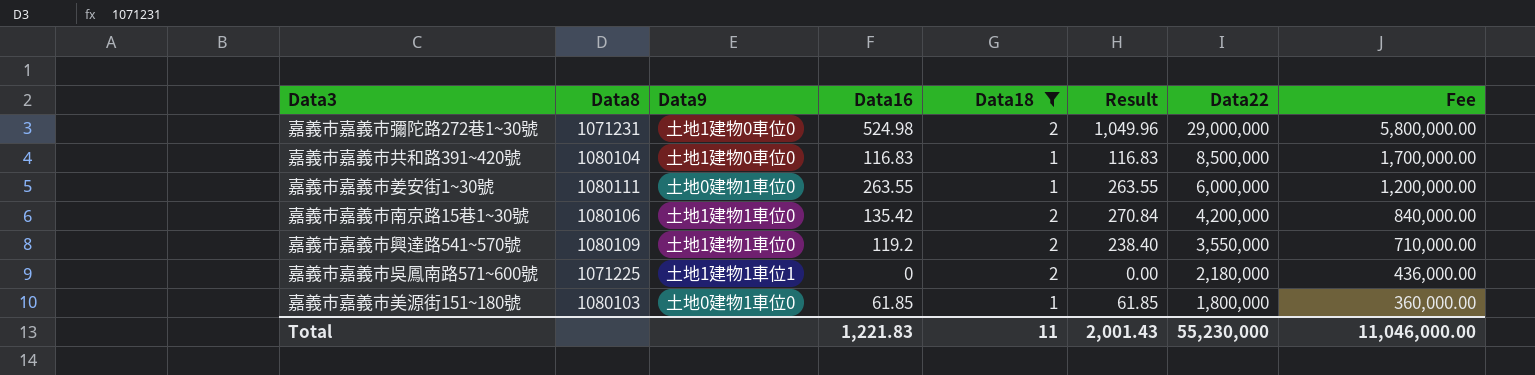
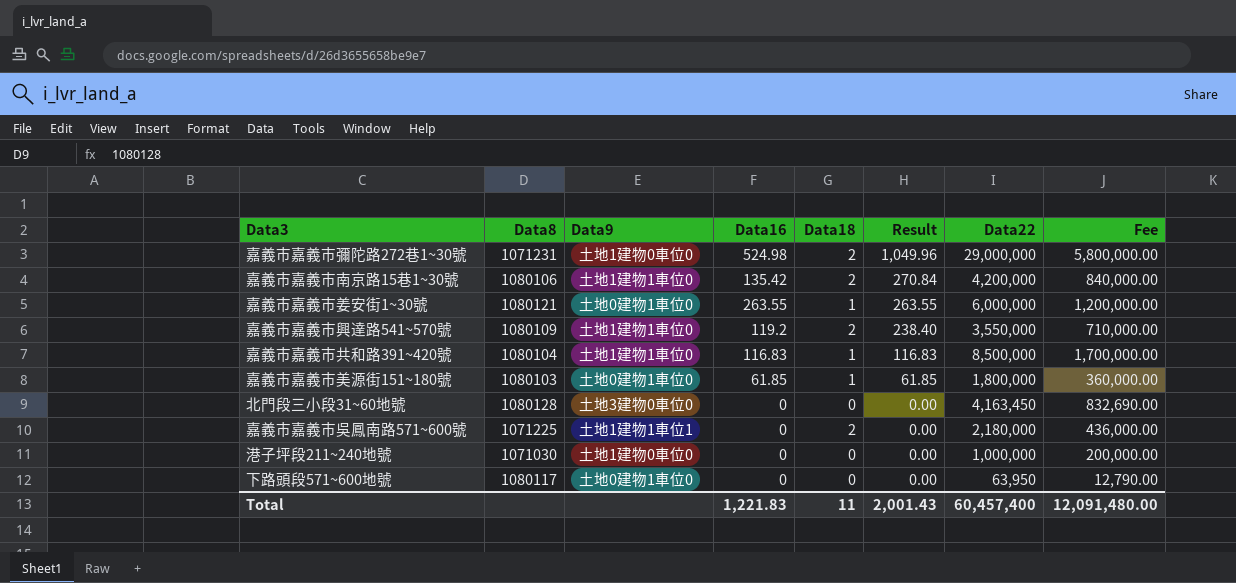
filter: Data18 != 0 -> none
row order: Data22 descending -> Result descending
嘉義市嘉義市姜安街1~30號 | Data8: 1080111 -> 1080121
嘉義市嘉義市共和路391~420號 | Data9: 土地1建物0車位0 -> 土地1建物1車位0
Total | Data22: 55,230,000 -> 60,457,400
Total | Fee: 11,046,000.00 -> 12,091,480.00

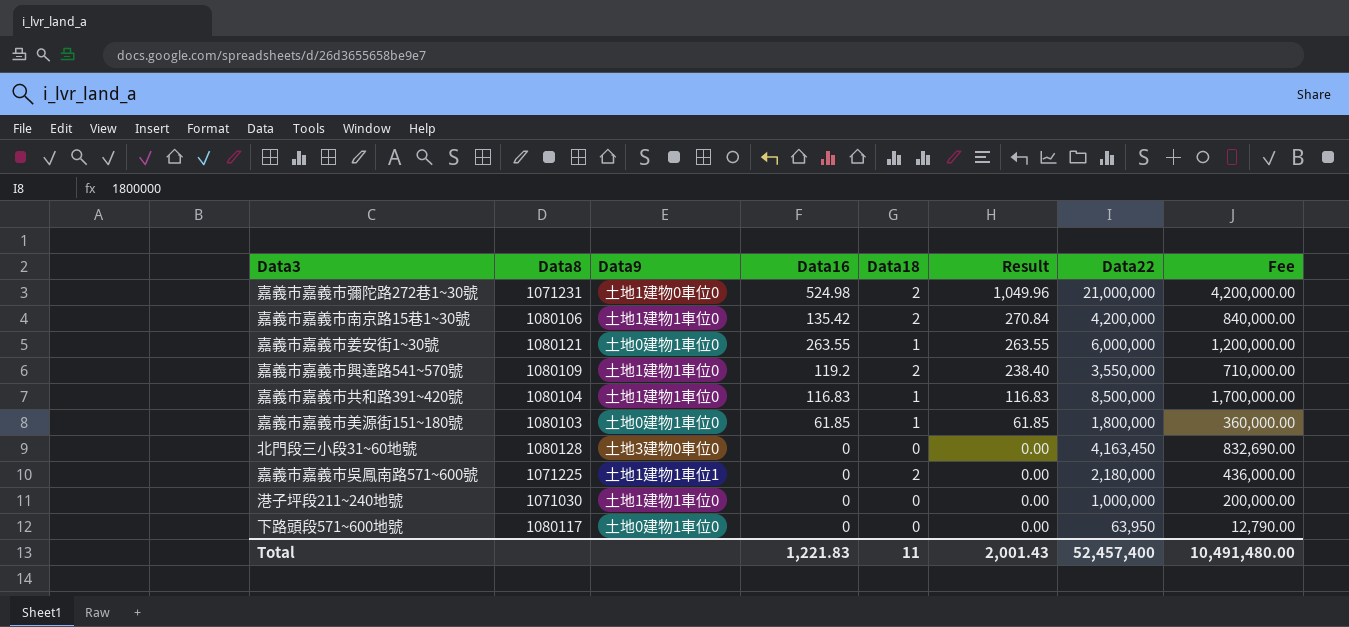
嘉義市嘉義市彌陀路272巷1~30號 | Data22: 29,000,000 -> 21,000,000
嘉義市嘉義市彌陀路272巷1~30號 | Fee: 5,800,000.00 -> 4,200,000.00
港子坪段211~240地號 | Data9: 土地1建物0車位0 -> 土地1建物1車位0
Total | Data22: 60,457,400 -> 52,457,400
Total | Fee: 12,091,480.00 -> 10,491,480.00

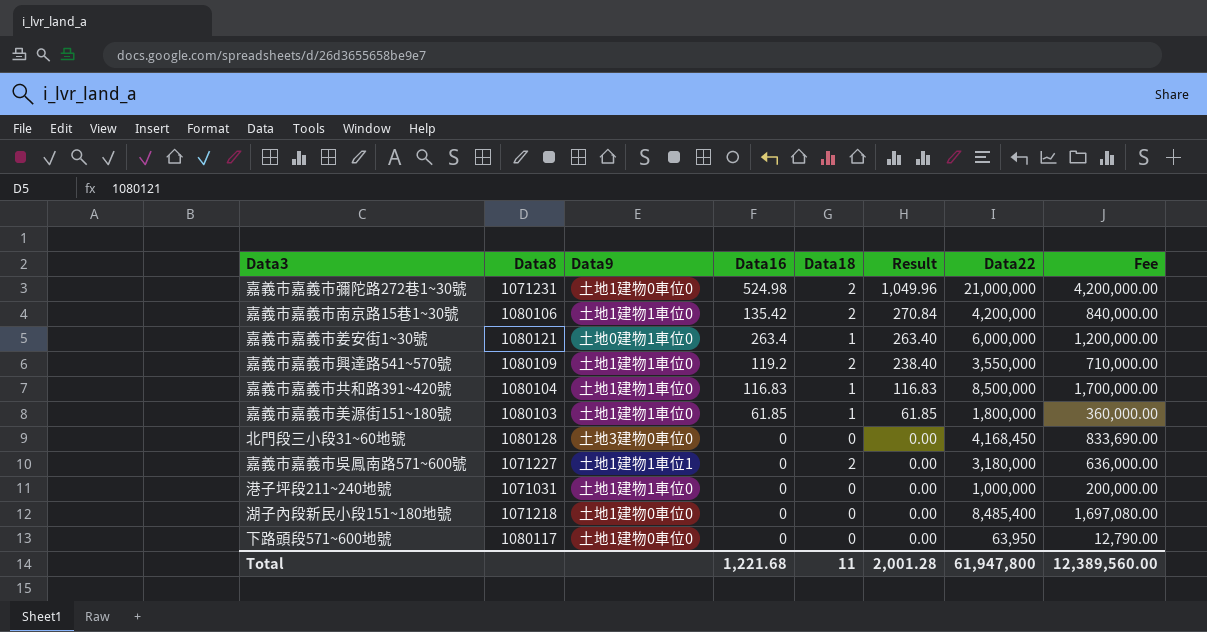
嘉義市嘉義市姜安街1~30號 | Data16: 263.55 -> 263.4
嘉義市嘉義市姜安街1~30號 | Result: 263.55 -> 263.40
嘉義市嘉義市美源街151~180號 | Data9: 土地0建物1車位0 -> 土地1建物1車位0
北門段三小段31~60地號 | Data22: 4,163,450 -> 4,168,450
北門段三小段31~60地號 | Fee: 832,690.00 -> 833,690.00
嘉義市嘉義市吳鳳南路571~600號 | Data8: 1071225 -> 1071227
嘉義市嘉義市吳鳳南路571~600號 | Data22: 2,180,000 -> 3,180,000
嘉義市嘉義市吳鳳南路571~600號 | Fee: 436,000.00 -> 636,000.00
港子坪段211~240地號 | Data8: 1071030 -> 1071031
row 湖子內段新民小段151~180地號: none -> 1071218 | 土地1建物0車位0 | 0 | 0 | 0.00 | 8,485,400 | 1,697,080.00
下路頭段571~600地號 | Data9: 土地0建物1車位0 -> 土地1建物0車位0
Total | Data16: 1,221.83 -> 1,221.68
Total | Result: 2,001.43 -> 2,001.28
Total | Data22: 52,457,400 -> 61,947,800
Total | Fee: 10,491,480.00 -> 12,389,560.00

